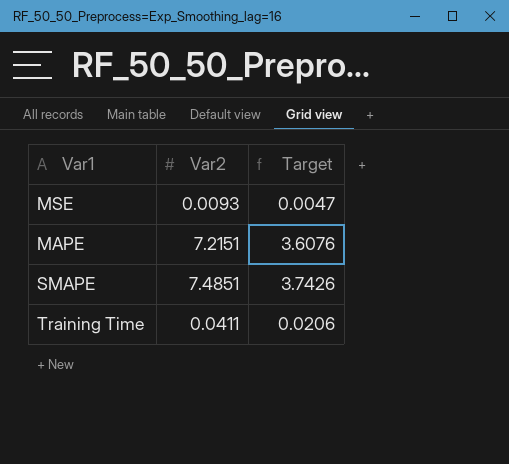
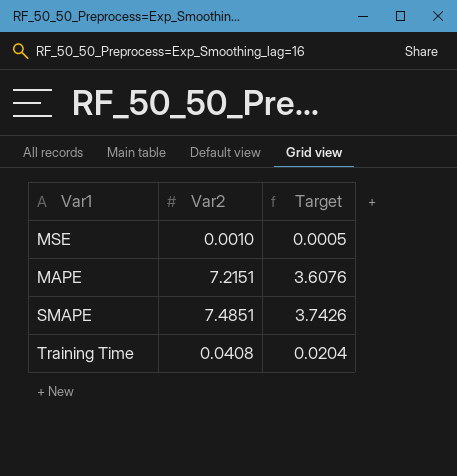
MSE | Var2: 0.0093 -> 0.0010
MSE | Target: 0.0047 -> 0.0005
Training Time | Var2: 0.0411 -> 0.0408
Training Time | Target: 0.0206 -> 0.0204

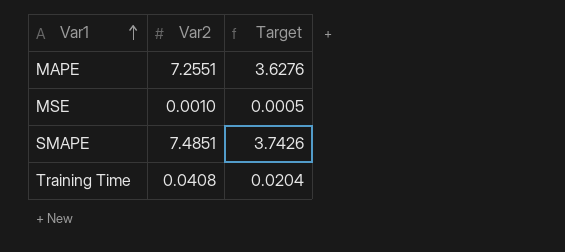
row order: none -> Var1 ascending
MAPE | Var2: 7.2151 -> 7.2551
MAPE | Target: 3.6076 -> 3.6276

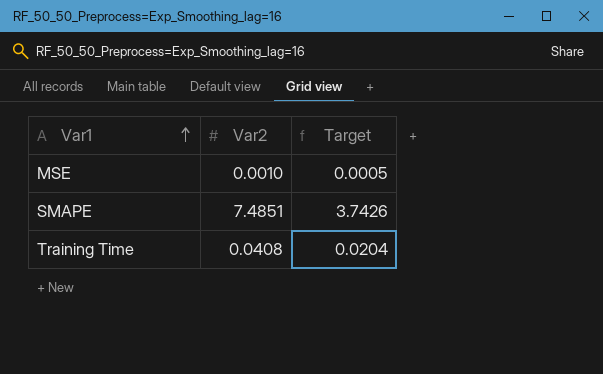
row MAPE: 7.2551 | 3.6276 -> none

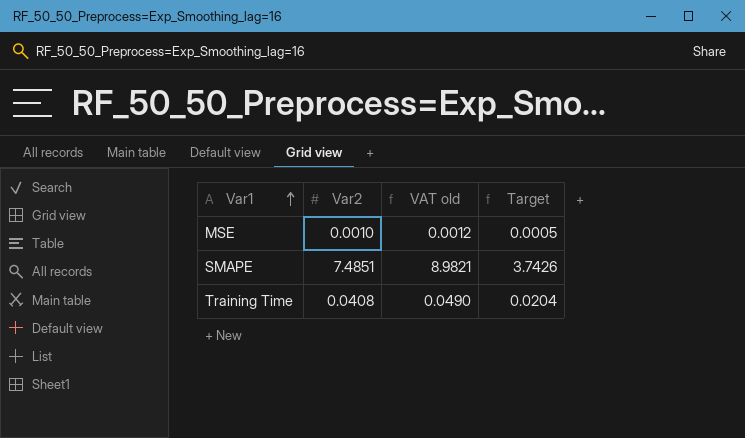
column VAT old | formula: none -> [Var2] * 1.2

